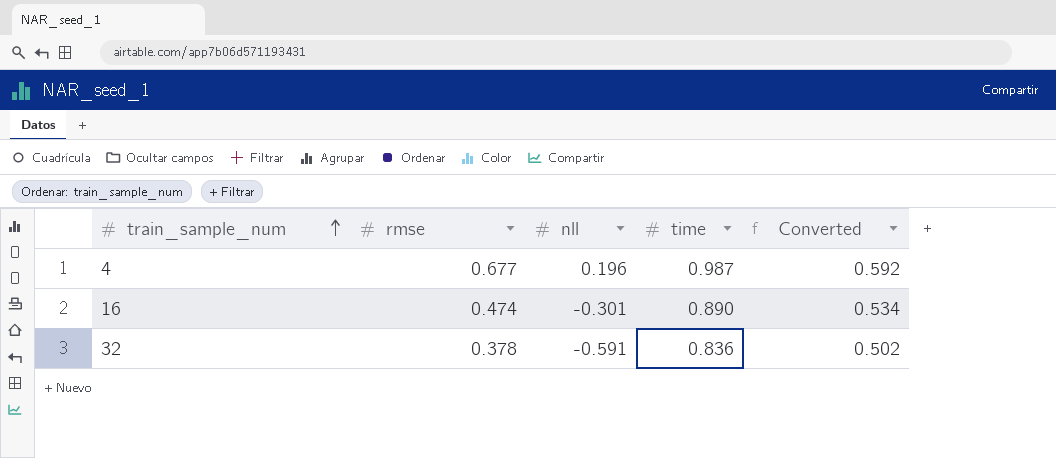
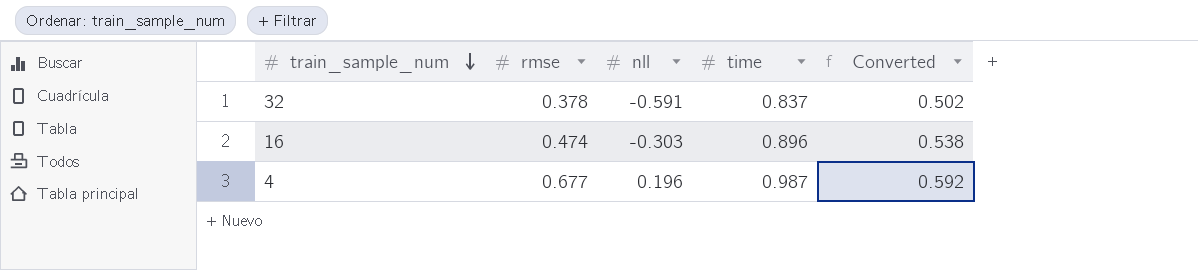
row order: train_sample_num ascending -> train_sample_num descending
32 | time: 0.836 -> 0.837
16 | nll: -0.301 -> -0.303
16 | time: 0.890 -> 0.896
16 | Converted: 0.534 -> 0.538

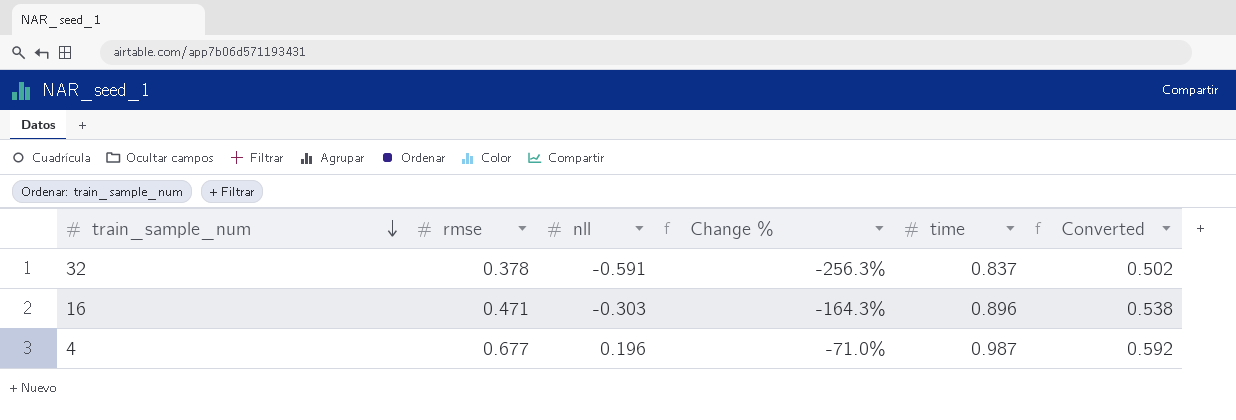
column Change % | formula: none -> ([nll] - [rmse]) / [rmse]
16 | rmse: 0.474 -> 0.471

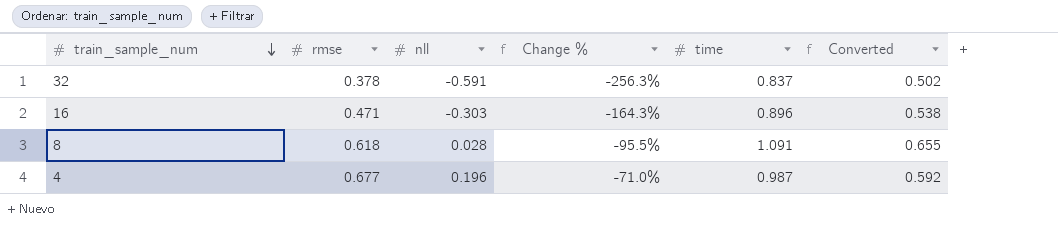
row 8: none -> 0.618 | 0.028 | -95.5% | 1.091 | 0.655

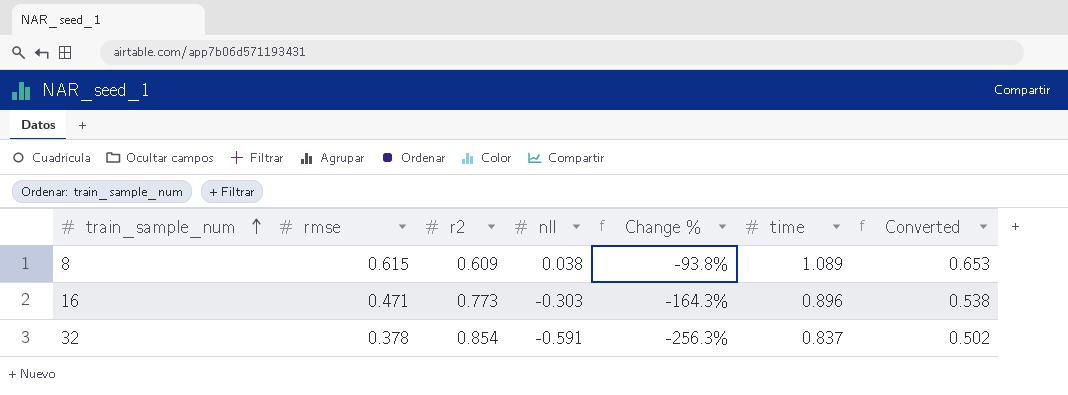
row order: train_sample_num descending -> train_sample_num ascending
column r2 | position: none -> 3
row 4: 0.677 | 0.196 | -71.0% | 0.987 | 0.592 -> none
8 | rmse: 0.618 -> 0.615
8 | nll: 0.028 -> 0.038
8 | Change %: -95.5% -> -93.8%
8 | time: 1.091 -> 1.089
8 | Converted: 0.655 -> 0.653

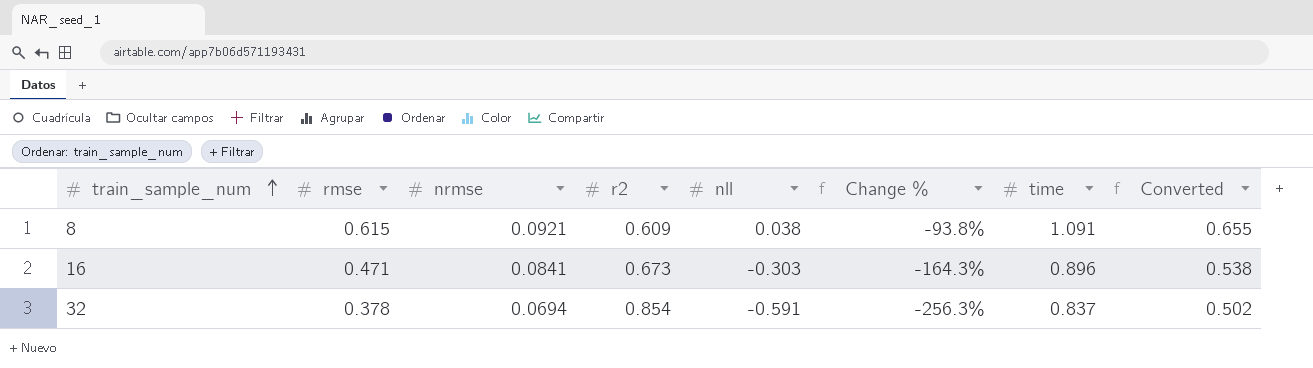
column nrmse | position: none -> 3
8 | time: 1.089 -> 1.091
8 | Converted: 0.653 -> 0.655
16 | r2: 0.773 -> 0.673

